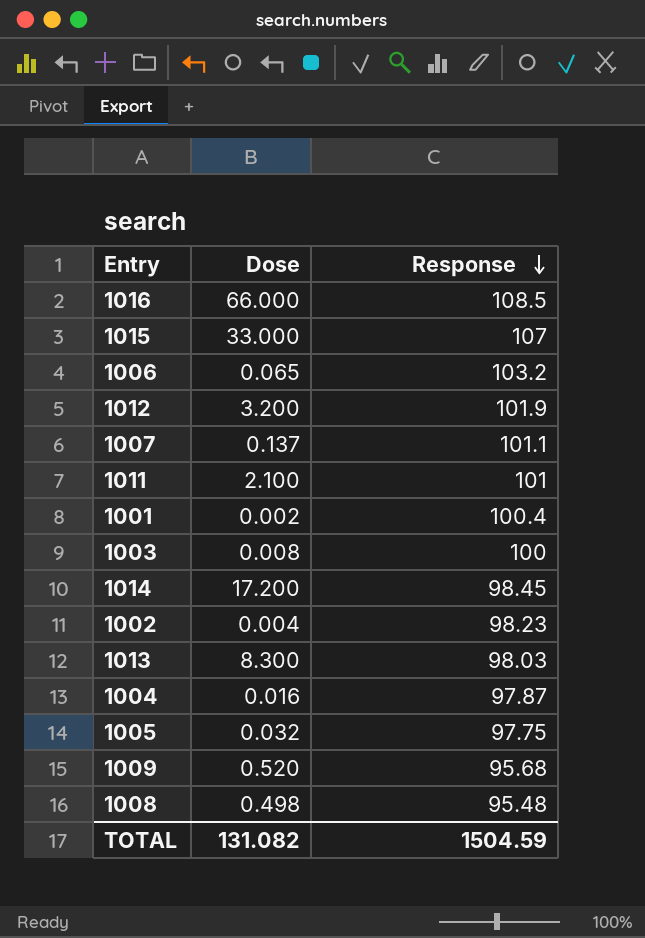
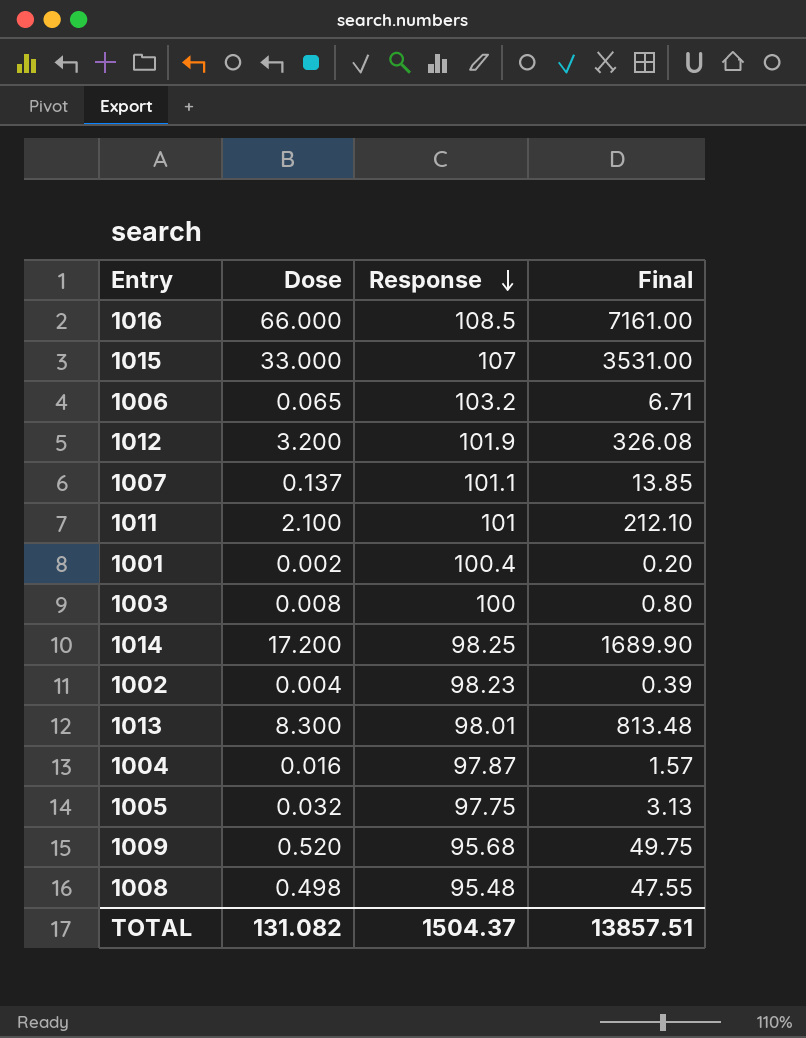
column Final | formula: none -> [Dose] * [Response]
1014 | Response: 98.45 -> 98.25
1013 | Response: 98.03 -> 98.01
TOTAL | Response: 1504.59 -> 1504.37

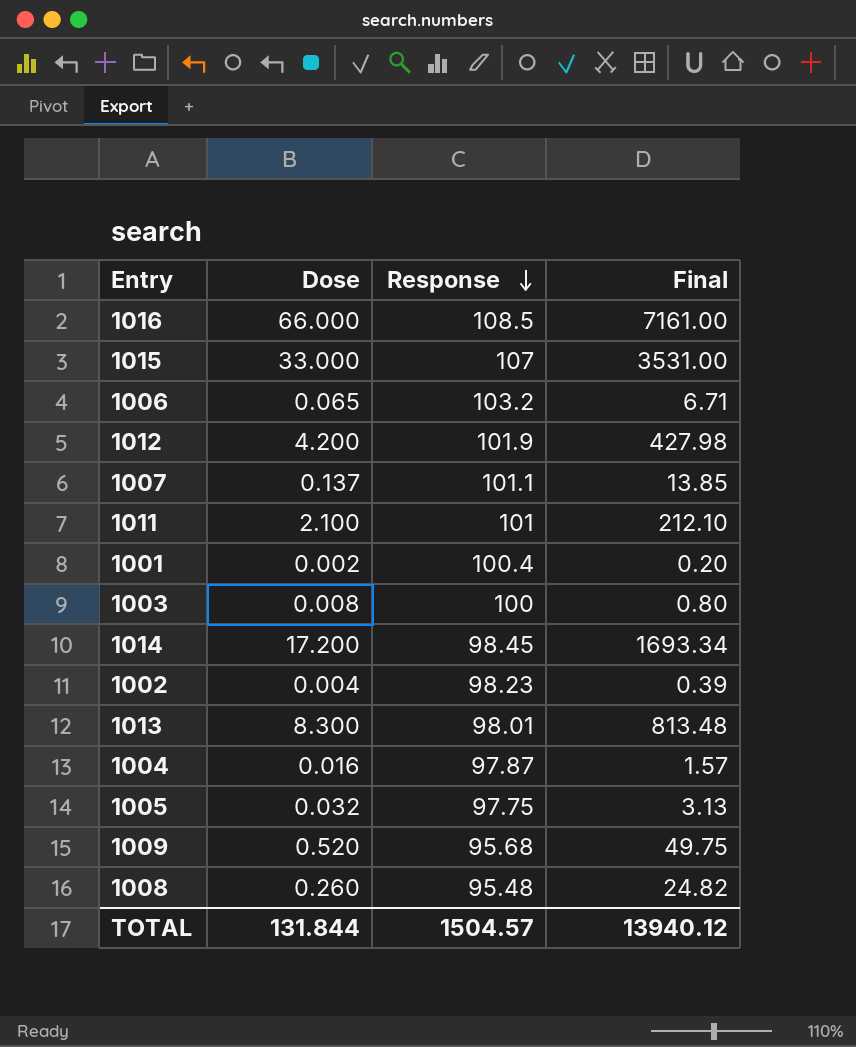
1012 | Dose: 3.200 -> 4.200
1012 | Final: 326.08 -> 427.98
1014 | Response: 98.25 -> 98.45
1014 | Final: 1689.90 -> 1693.34
1008 | Dose: 0.498 -> 0.260
1008 | Final: 47.55 -> 24.82
TOTAL | Dose: 131.082 -> 131.844
TOTAL | Response: 1504.37 -> 1504.57
TOTAL | Final: 13857.51 -> 13940.12

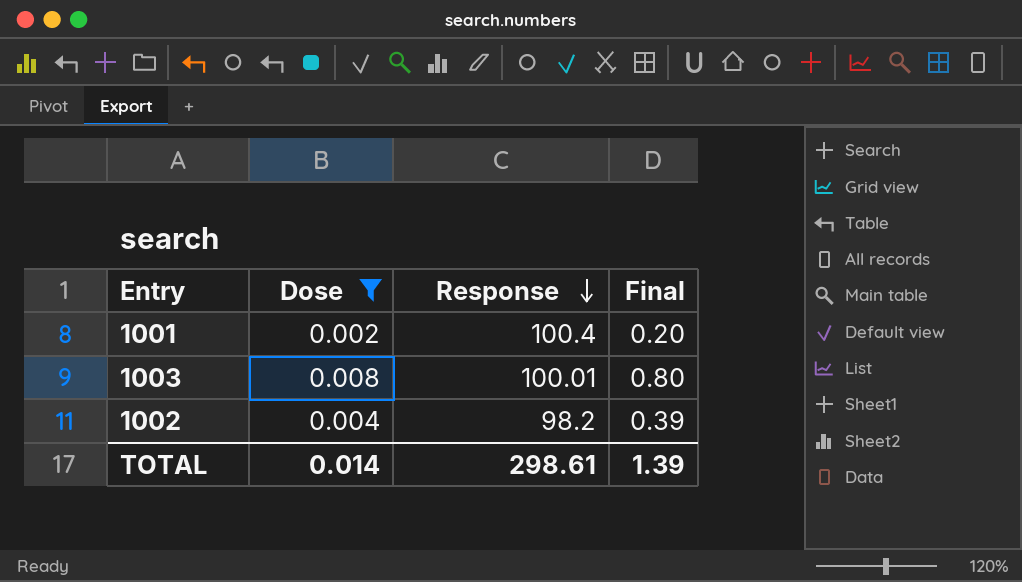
filter: none -> Dose <= 0.008
1003 | Response: 100 -> 100.01
1002 | Response: 98.23 -> 98.2
TOTAL | Dose: 131.844 -> 0.014
TOTAL | Response: 1504.57 -> 298.61
TOTAL | Final: 13940.12 -> 1.39

